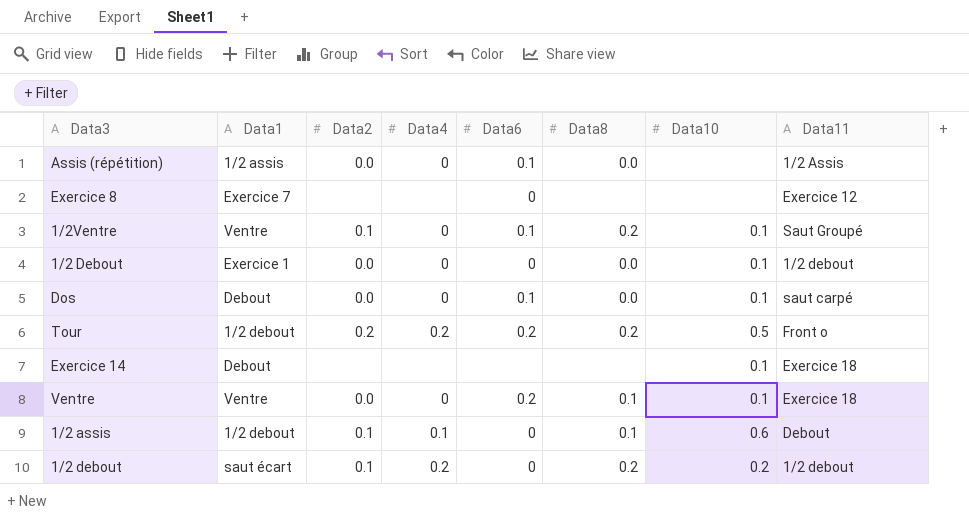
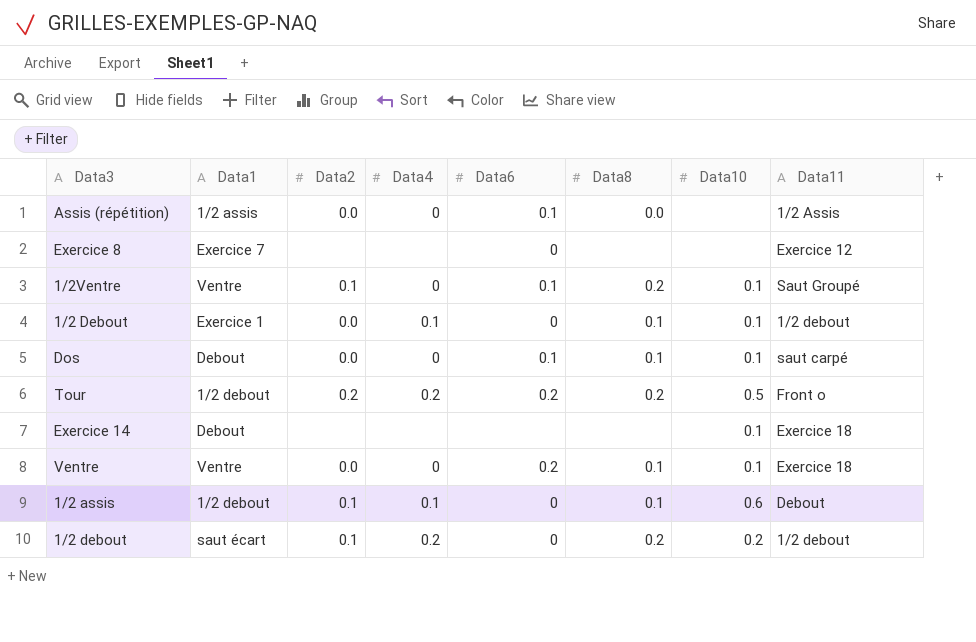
1/2 Debout | Data4: 0 -> 0.1
1/2 Debout | Data8: 0.0 -> 0.1
Dos | Data8: 0.0 -> 0.1

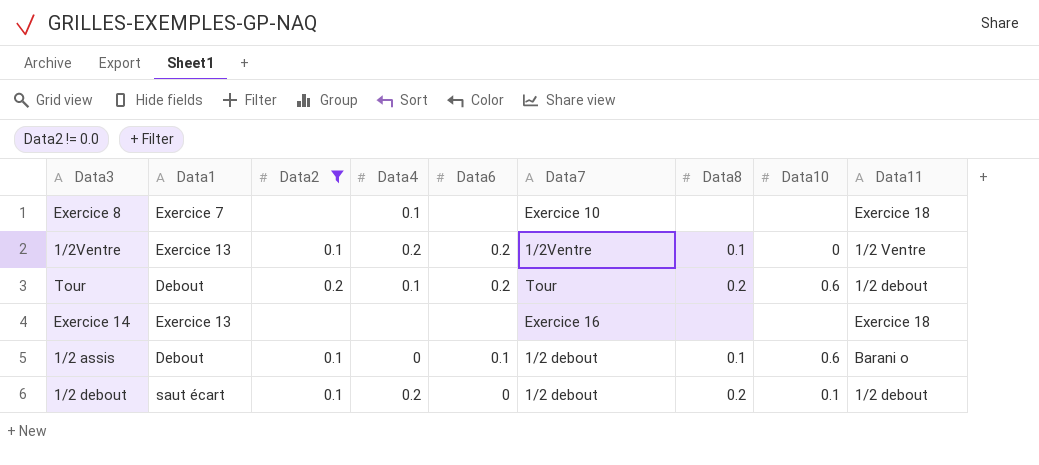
filter: none -> Data2 != 0.0
column Data7 | position: none -> 6
Exercice 8 | Data4: none -> 0.1
Exercice 8 | Data6: 0 -> none
Exercice 8 | Data11: Exercice 12 -> Exercice 18
1/2Ventre | Data1: Ventre -> Exercice 13
1/2Ventre | Data4: 0 -> 0.2
1/2Ventre | Data6: 0.1 -> 0.2
1/2Ventre | Data8: 0.2 -> 0.1
1/2Ventre | Data10: 0.1 -> 0
1/2Ventre | Data11: Saut Groupé -> 1/2 Ventre
Tour | Data1: 1/2 debout -> Debout
Tour | Data4: 0.2 -> 0.1
Tour | Data10: 0.5 -> 0.6
Tour | Data11: Front o -> 1/2 debout
Exercice 14 | Data1: Debout -> Exercice 13
Exercice 14 | Data10: 0.1 -> none
1/2 assis | Data1: 1/2 debout -> Debout
1/2 assis | Data4: 0.1 -> 0
1/2 assis | Data6: 0 -> 0.1
1/2 assis | Data11: Debout -> Barani o
1/2 debout | Data10: 0.2 -> 0.1

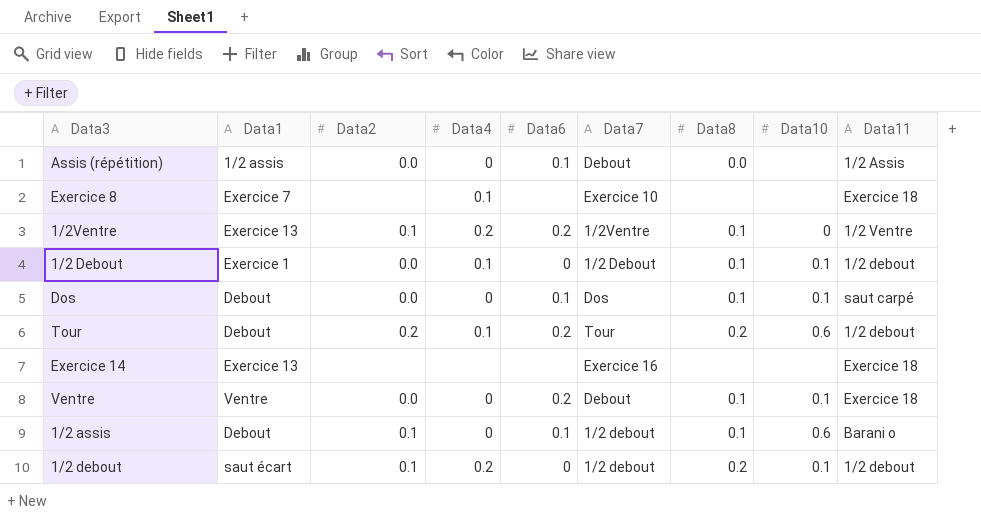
filter: Data2 != 0.0 -> none

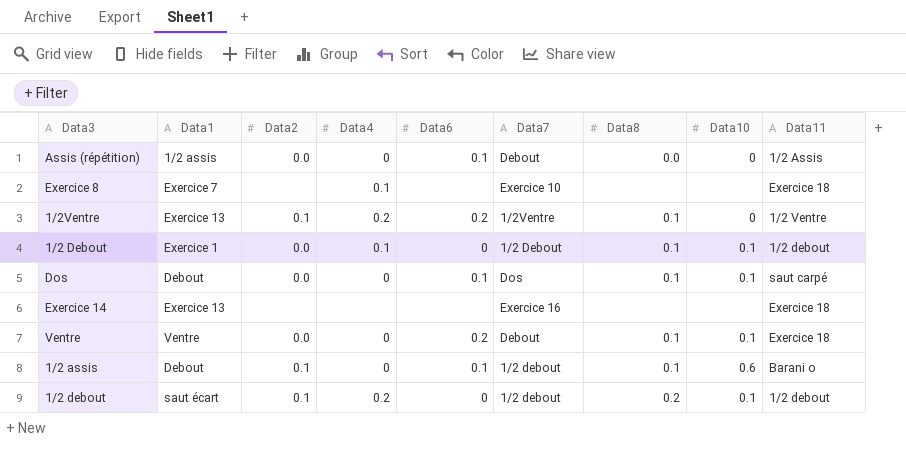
row Tour: Debout | 0.2 | 0.1 | 0.2 | Tour | 0.2 | 0.6 | 1/2 debout -> none
Assis (répétition) | Data10: none -> 0

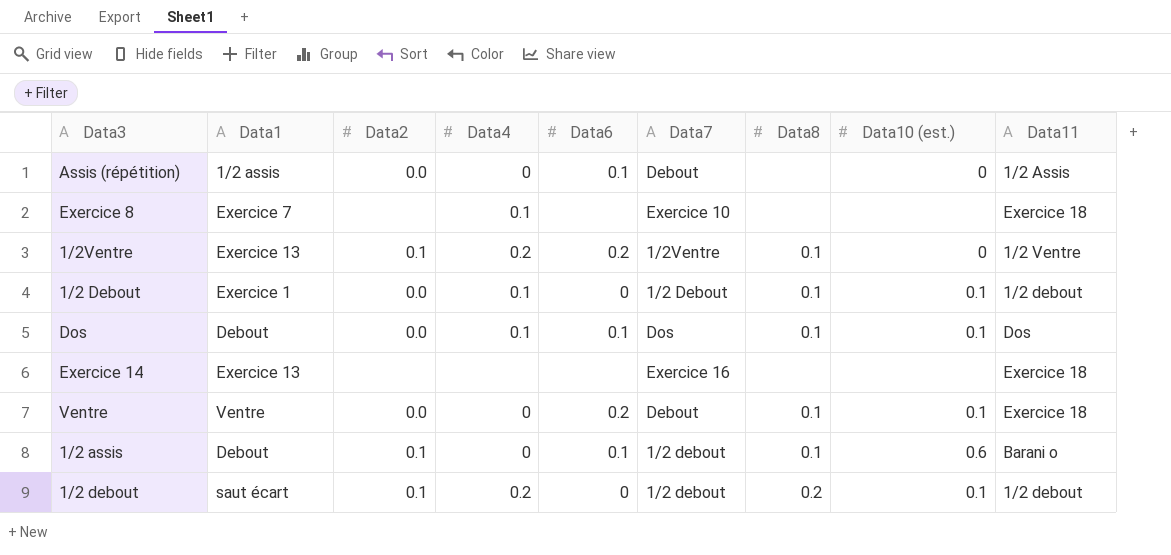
column name: Data10 -> Data10 (est.)
Assis (répétition) | Data8: 0.0 -> none
Dos | Data4: 0 -> 0.1
Dos | Data11: saut carpé -> Dos

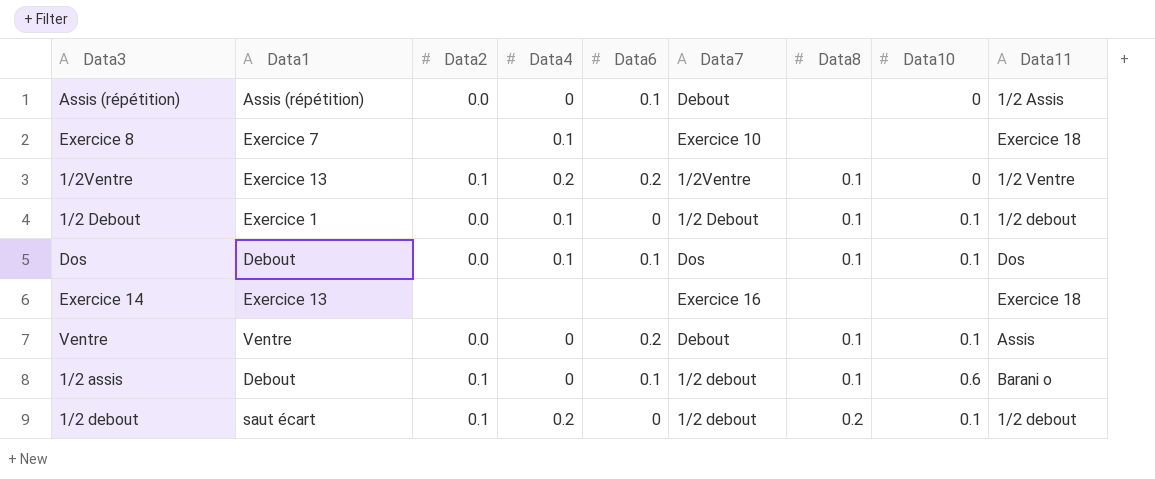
column name: Data10 (est.) -> Data10
Assis (répétition) | Data1: 1/2 assis -> Assis (répétition)
Ventre | Data11: Exercice 18 -> Assis

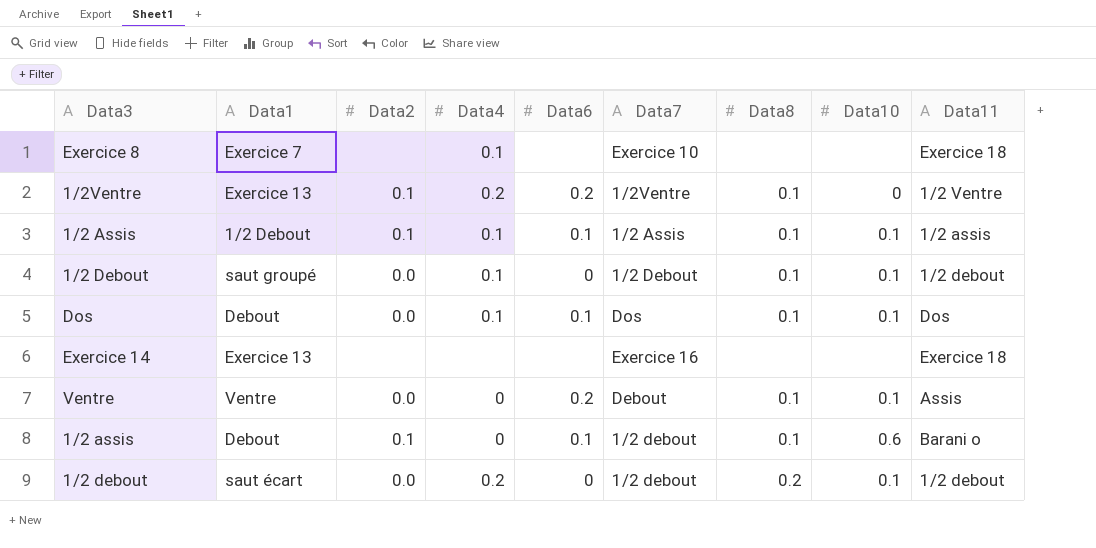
row Assis (répétition): Assis (répétition) | 0.0 | 0 | 0.1 | Debout | none | 0 | 1/2 Assis -> none
row 1/2 Assis: none -> 1/2 Debout | 0.1 | 0.1 | 0.1 | 1/2 Assis | 0.1 | 0.1 | 1/2 assis
1/2 Debout | Data1: Exercice 1 -> saut groupé
1/2 debout | Data2: 0.1 -> 0.0

